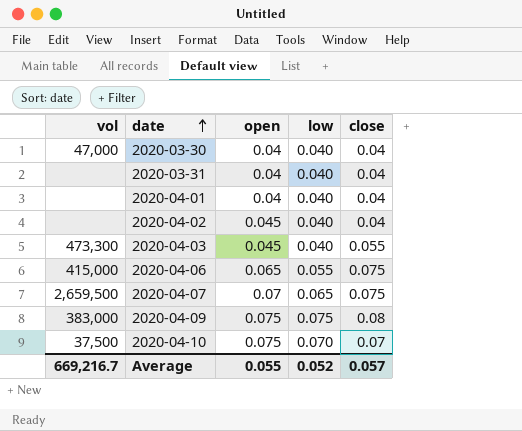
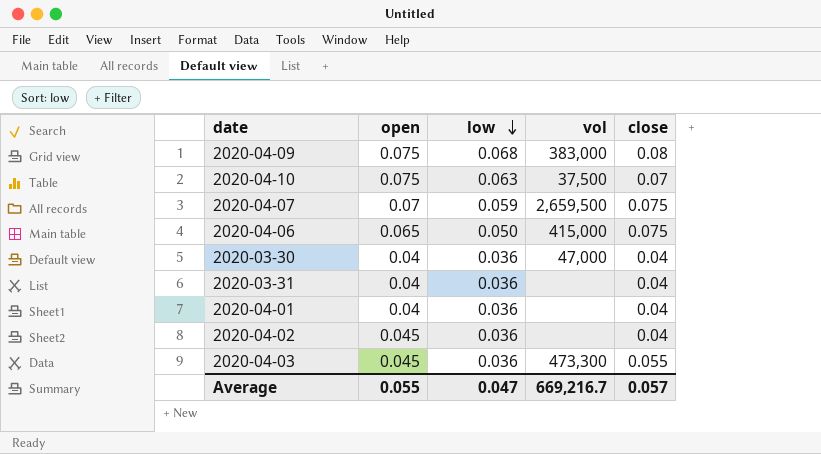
row order: date ascending -> low descending
column vol | position: 1 -> 4
2020-04-09 | low: 0.075 -> 0.068
2020-04-10 | low: 0.070 -> 0.063
2020-04-07 | low: 0.065 -> 0.059
2020-04-06 | low: 0.055 -> 0.050
2020-03-30 | low: 0.040 -> 0.036
2020-03-31 | low: 0.040 -> 0.036
2020-04-01 | low: 0.040 -> 0.036
2020-04-02 | low: 0.040 -> 0.036
2020-04-03 | low: 0.040 -> 0.036
Average | low: 0.052 -> 0.047

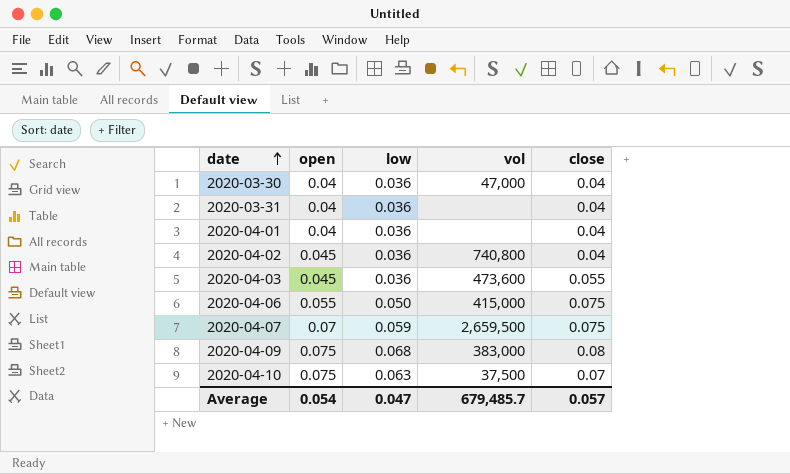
row order: low descending -> date ascending
2020-04-02 | vol: none -> 740,800
2020-04-03 | vol: 473,300 -> 473,600
2020-04-06 | open: 0.065 -> 0.055
Average | open: 0.055 -> 0.054
Average | vol: 669,216.7 -> 679,485.7

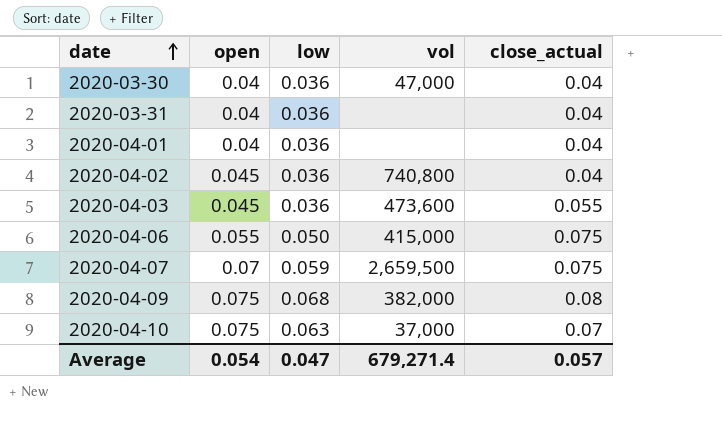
column name: close -> close_actual
2020-04-09 | vol: 383,000 -> 382,000
2020-04-10 | vol: 37,500 -> 37,000
Average | vol: 679,485.7 -> 679,271.4

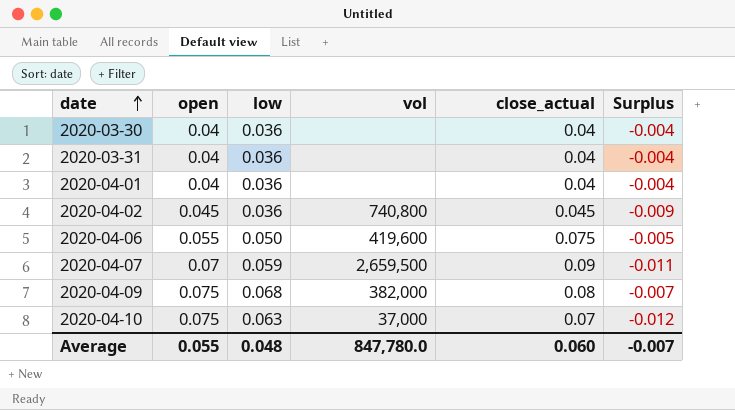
column Surplus | formula: none -> [low] - [open]
row 2020-04-03: 0.045 | 0.036 | 473,600 | 0.055 -> none
2020-03-30 | vol: 47,000 -> none
2020-04-02 | close_actual: 0.04 -> 0.045
2020-04-06 | vol: 415,000 -> 419,600
2020-04-07 | close_actual: 0.075 -> 0.09
Average | open: 0.054 -> 0.055
Average | low: 0.047 -> 0.048
Average | vol: 679,271.4 -> 847,780.0
Average | close_actual: 0.057 -> 0.060

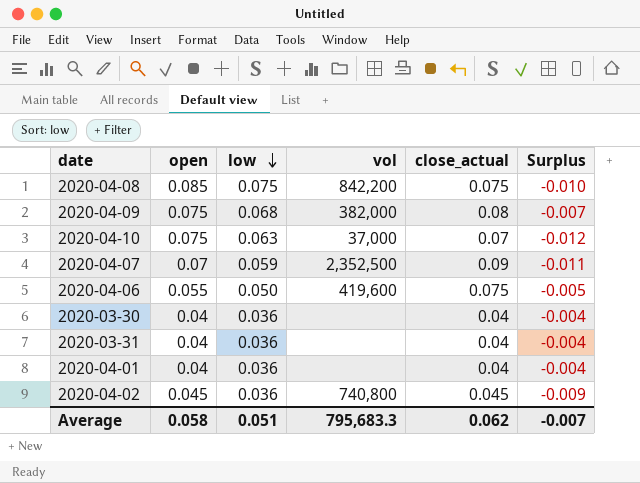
row order: date ascending -> low descending
row 2020-04-08: none -> 0.085 | 0.075 | 842,200 | 0.075 | -0.010
2020-04-07 | vol: 2,659,500 -> 2,352,500
Average | open: 0.055 -> 0.058
Average | low: 0.048 -> 0.051
Average | vol: 847,780.0 -> 795,683.3
Average | close_actual: 0.060 -> 0.062

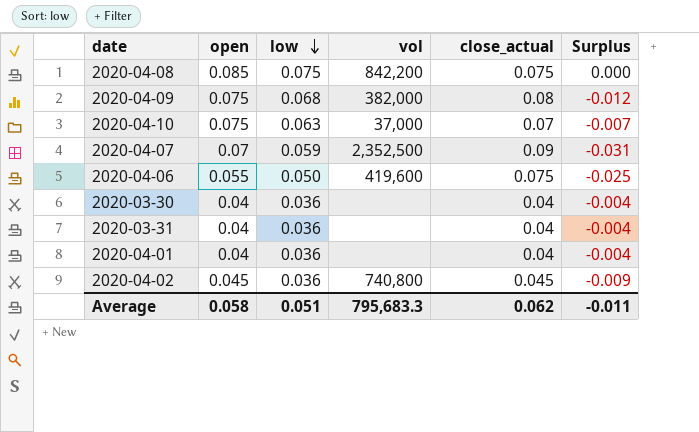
column Surplus | formula: [low] - [open] -> [low] - [close_actual]
Average | Surplus: -0.007 -> -0.011

